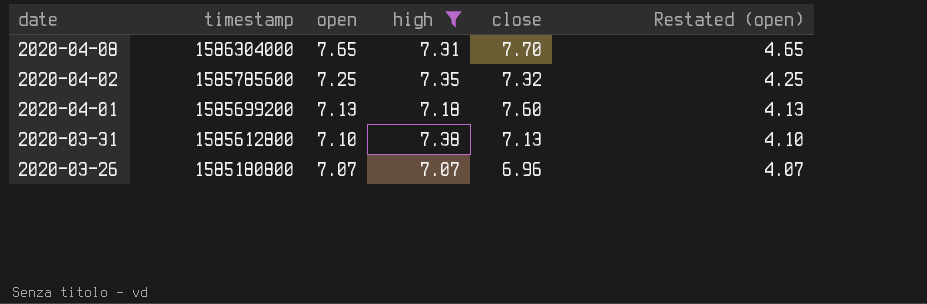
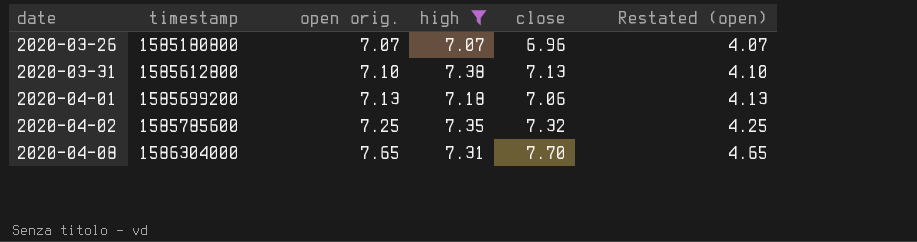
row order: date descending -> date ascending
column name: open -> open orig.
2020-04-01 | close: 7.60 -> 7.06

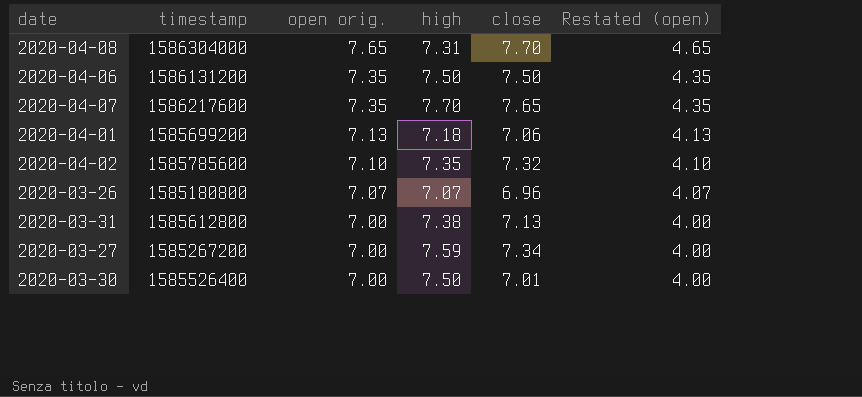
filter: high <= 7.38 -> none
row order: date ascending -> open orig. descending
2020-04-02 | open orig.: 7.25 -> 7.10
2020-04-02 | Restated (open): 4.25 -> 4.10
2020-03-31 | open orig.: 7.10 -> 7.00
2020-03-31 | Restated (open): 4.10 -> 4.00

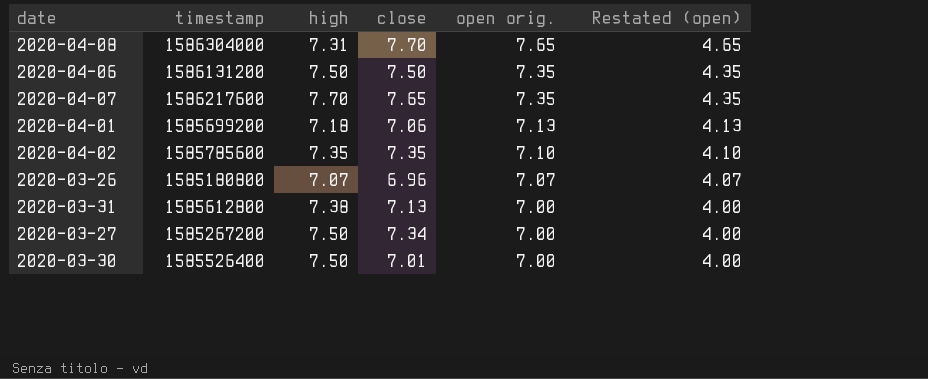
column open orig. | position: 3 -> 5
2020-04-02 | close: 7.32 -> 7.35
2020-03-27 | high: 7.59 -> 7.50

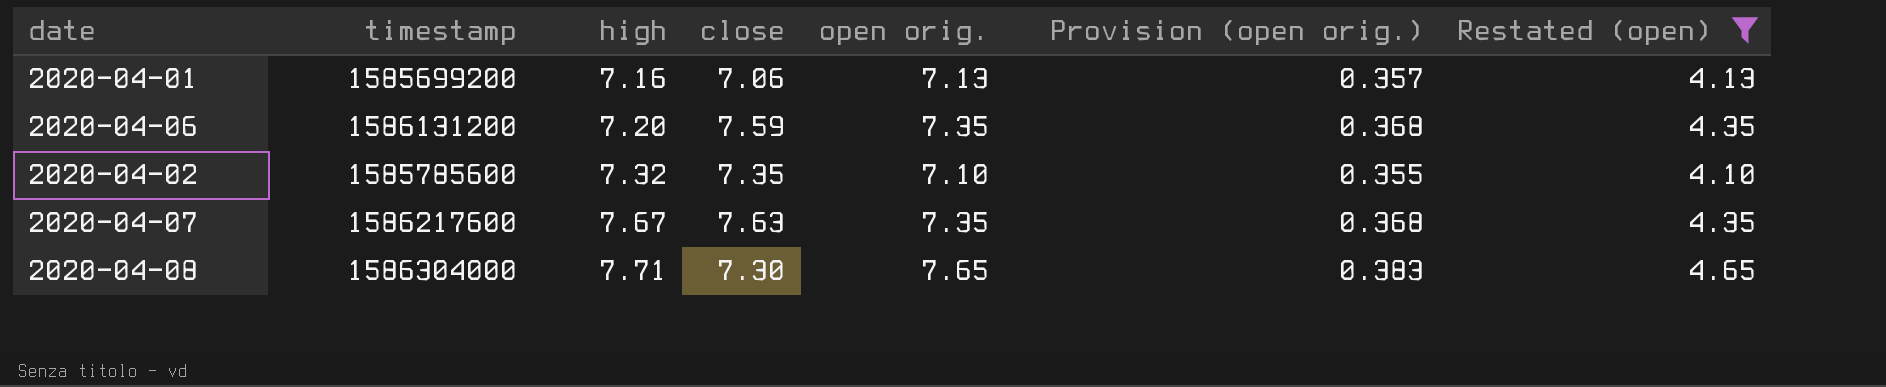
filter: none -> Restated (open) >= 4.10
row order: open orig. descending -> high ascending
column Provision (open orig.) | formula: none -> [open orig.] * 0.05
2020-04-01 | high: 7.18 -> 7.16
2020-04-06 | high: 7.50 -> 7.20
2020-04-06 | close: 7.50 -> 7.59
2020-04-02 | high: 7.35 -> 7.32
2020-04-07 | high: 7.70 -> 7.67
2020-04-07 | close: 7.65 -> 7.63
2020-04-08 | high: 7.31 -> 7.71
2020-04-08 | close: 7.70 -> 7.30

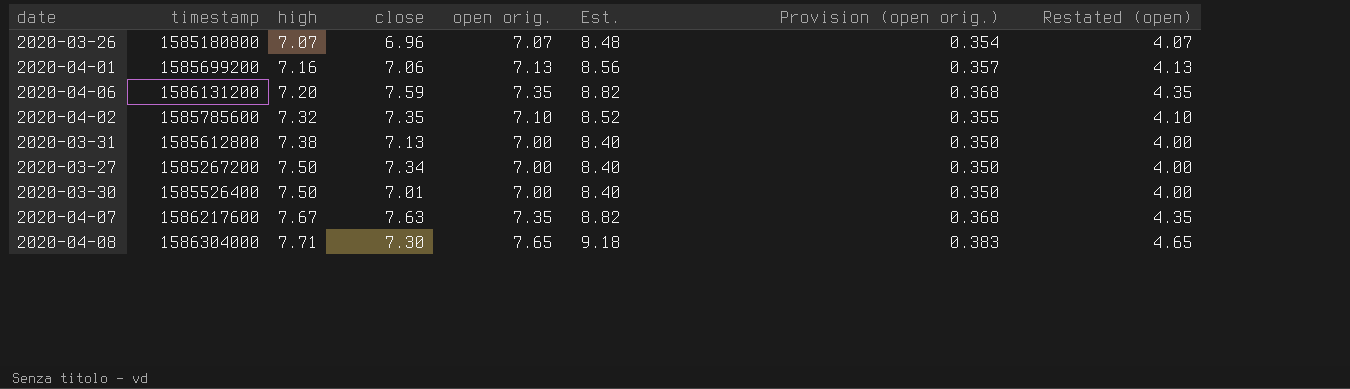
filter: Restated (open) >= 4.10 -> none
column Est. | formula: none -> [open orig.] * 1.2

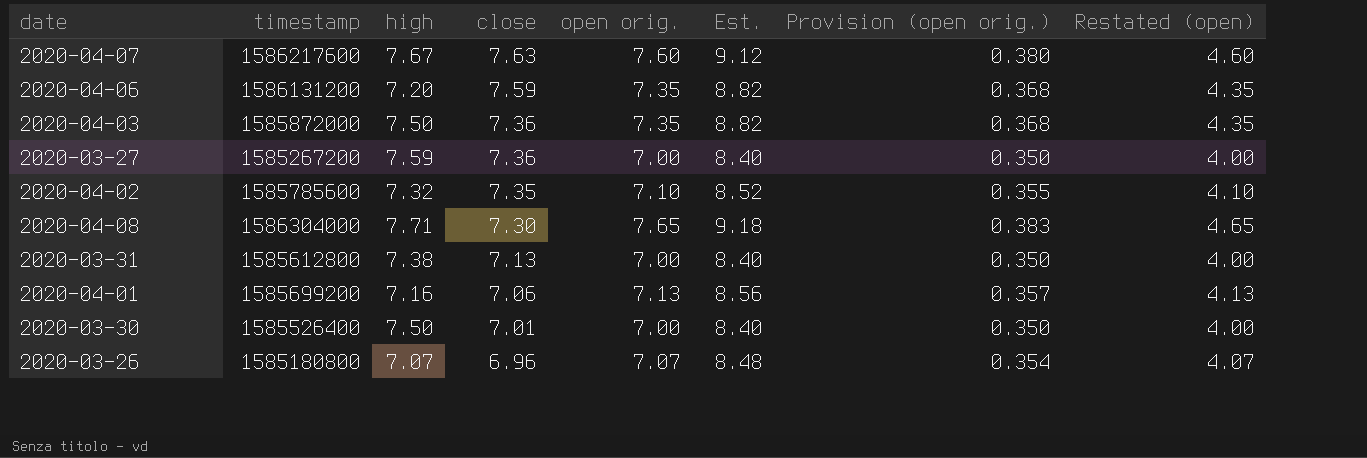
row order: high ascending -> close descending
2020-04-07 | open orig.: 7.35 -> 7.60
2020-04-07 | Est.: 8.82 -> 9.12
2020-04-07 | Provision (open orig.): 0.368 -> 0.380
2020-04-07 | Restated (open): 4.35 -> 4.60
row 2020-04-03: none -> 1585872000 | 7.50 | 7.36 | 7.35 | 8.82 | 0.368 | 4.35
2020-03-27 | high: 7.50 -> 7.59
2020-03-27 | close: 7.34 -> 7.36

